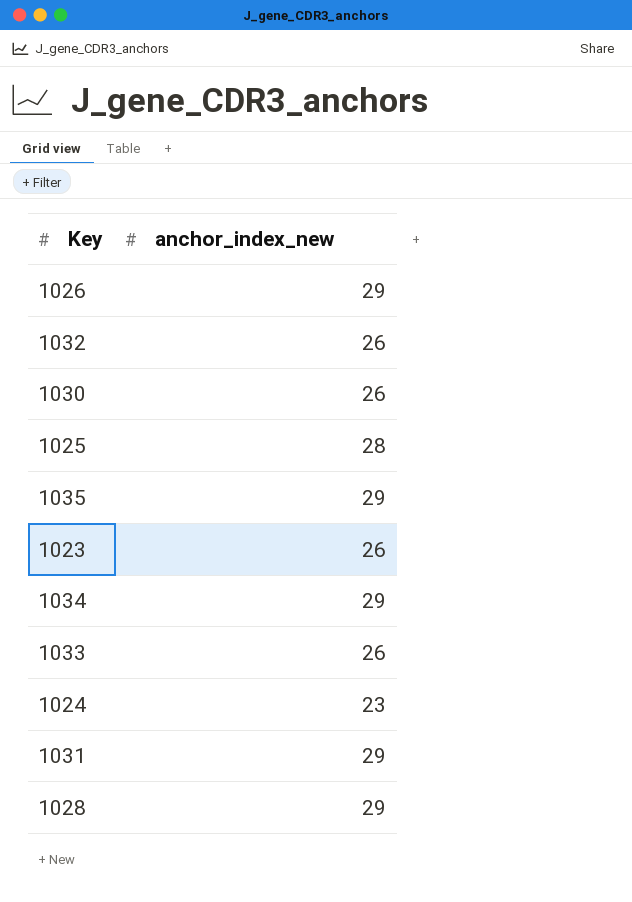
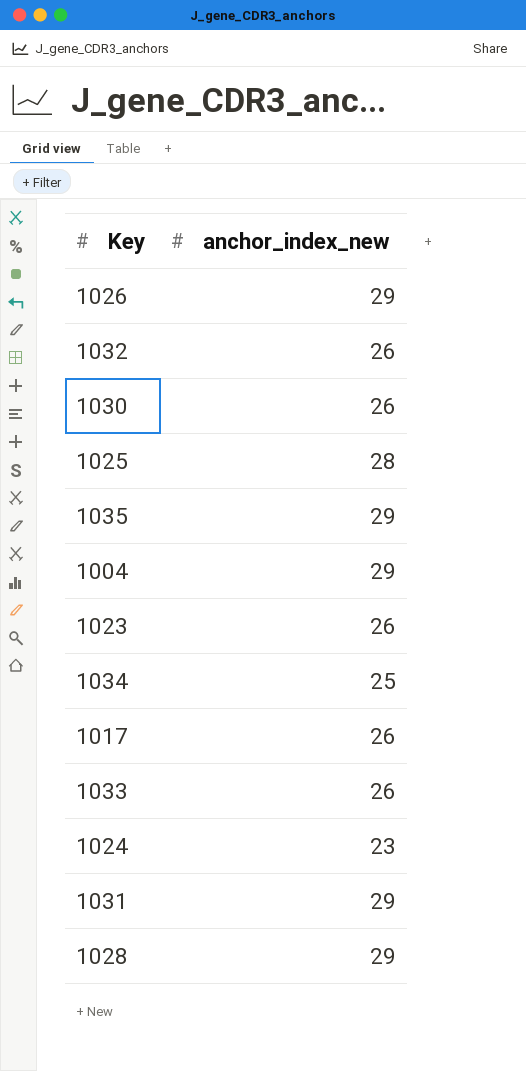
row 1004: none -> 29
1034 | anchor_index_new: 29 -> 25
row 1017: none -> 26

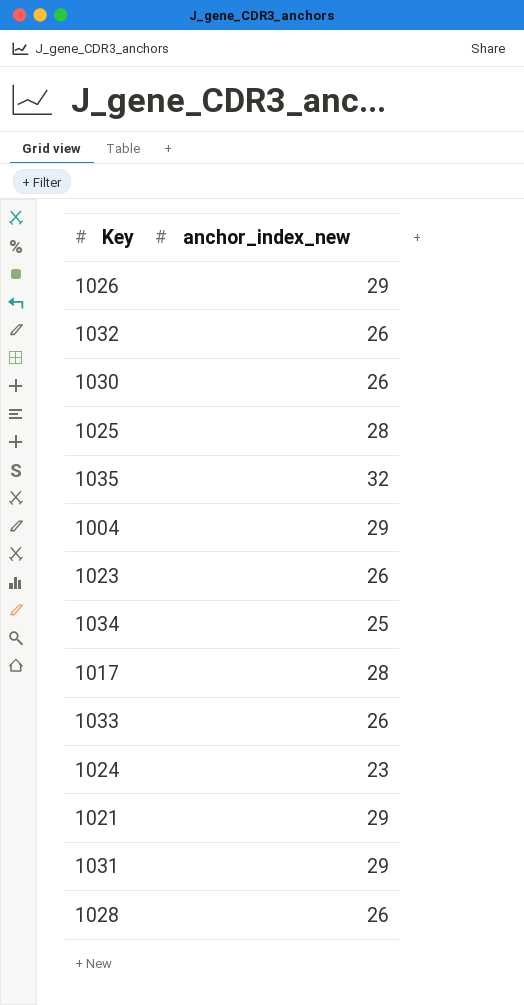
1035 | anchor_index_new: 29 -> 32
1017 | anchor_index_new: 26 -> 28
row 1021: none -> 29
1028 | anchor_index_new: 29 -> 26

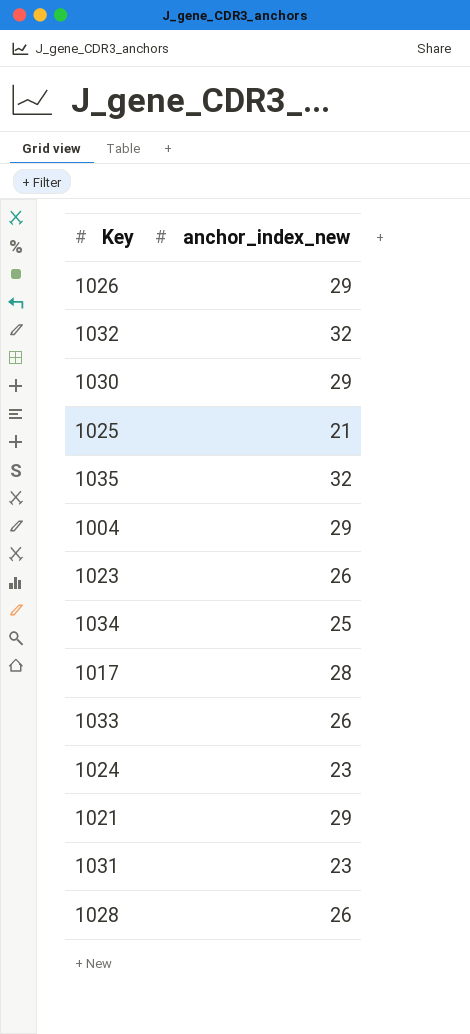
1032 | anchor_index_new: 26 -> 32
1030 | anchor_index_new: 26 -> 29
1025 | anchor_index_new: 28 -> 21
1031 | anchor_index_new: 29 -> 23

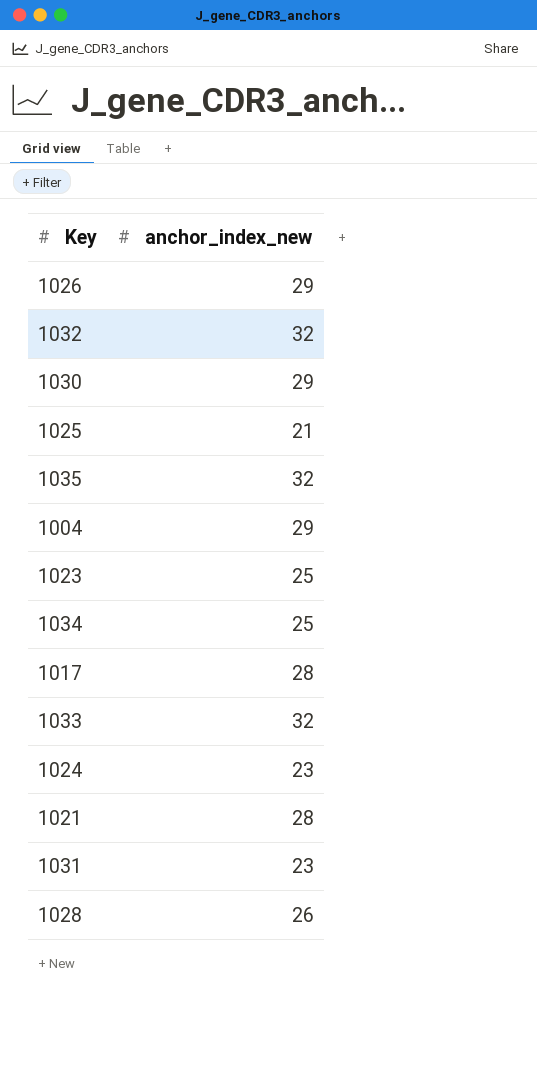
1023 | anchor_index_new: 26 -> 25
1033 | anchor_index_new: 26 -> 32
1021 | anchor_index_new: 29 -> 28

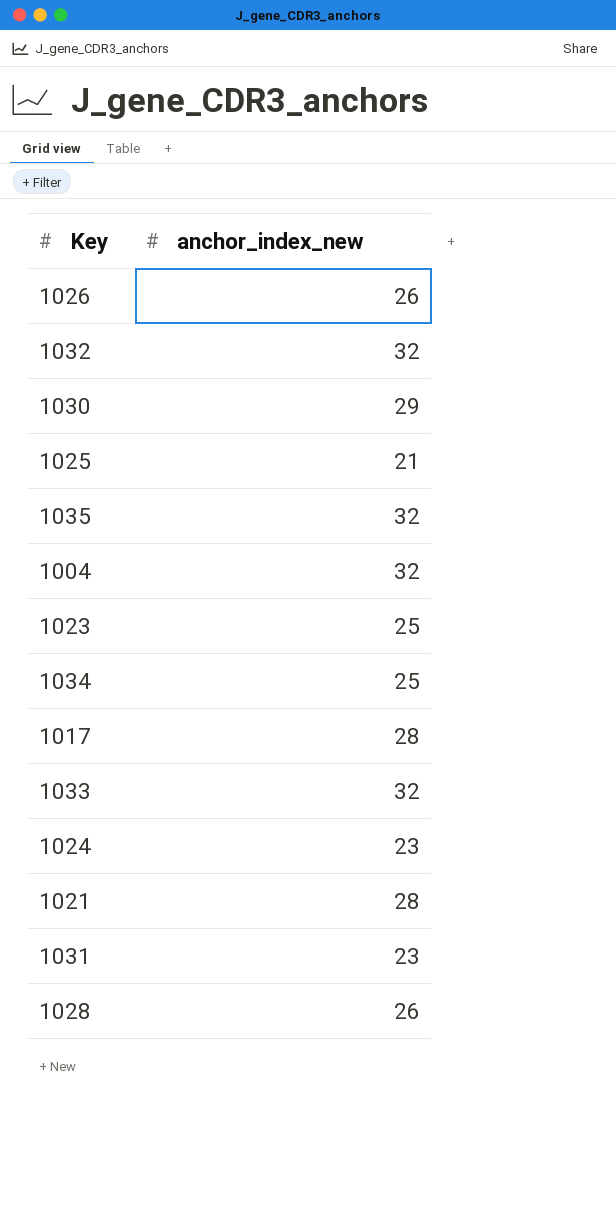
1026 | anchor_index_new: 29 -> 26
1004 | anchor_index_new: 29 -> 32

